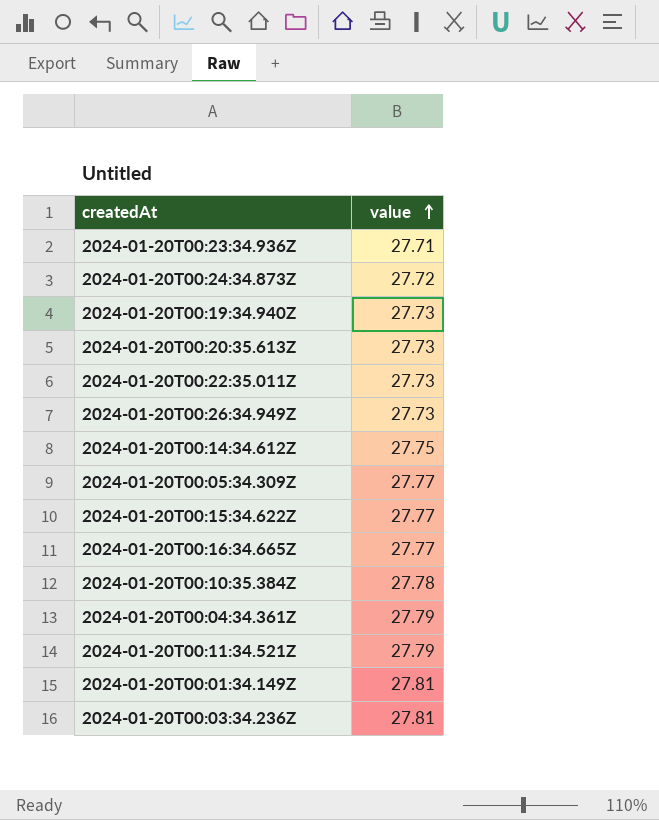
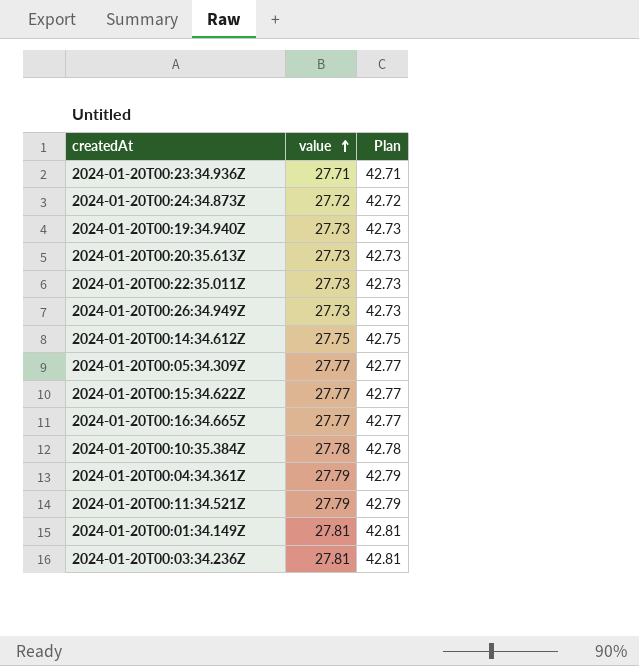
column Plan | formula: none -> [value] + 15

